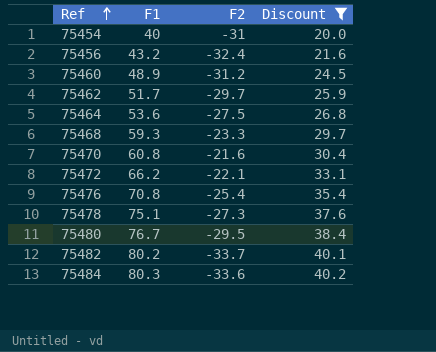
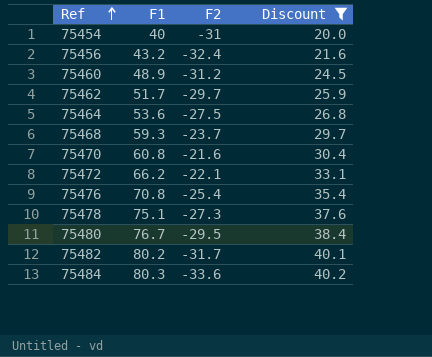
75468 | F2: -23.3 -> -23.7
75482 | F2: -33.7 -> -31.7

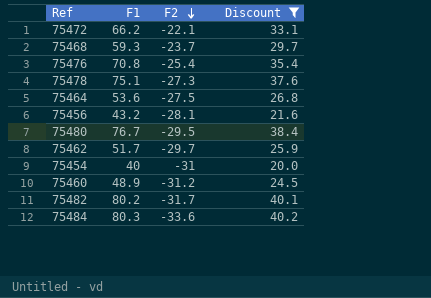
row order: Ref ascending -> F2 descending
row 75470: 60.8 | -21.6 | 30.4 -> none
75456 | F2: -32.4 -> -28.1

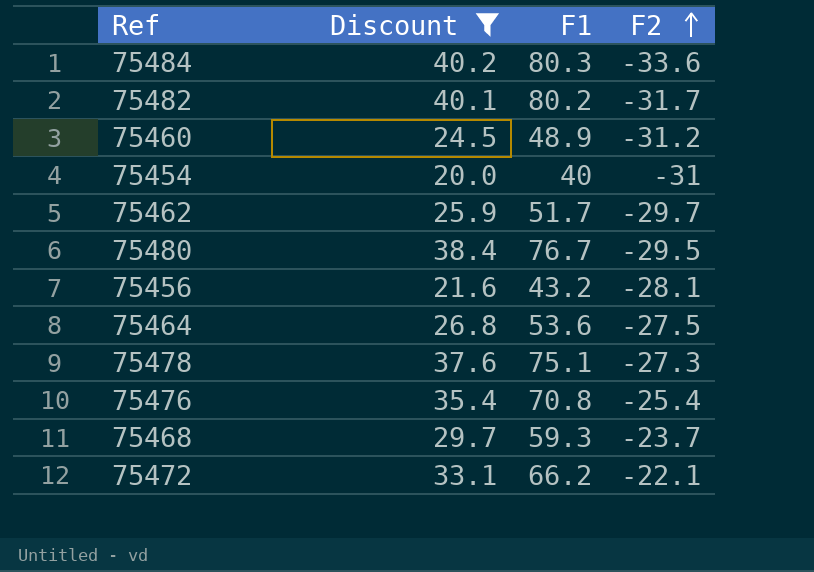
row order: F2 descending -> F2 ascending
column Discount | position: 4 -> 2

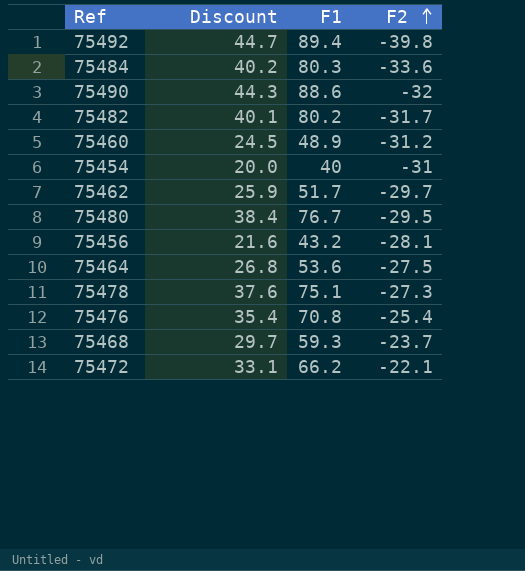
filter: Discount <= 40.2 -> none

